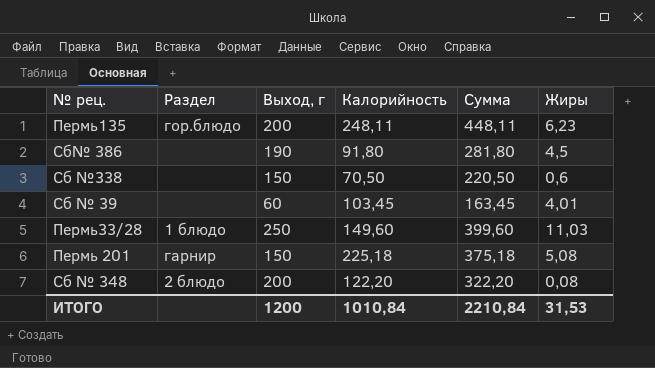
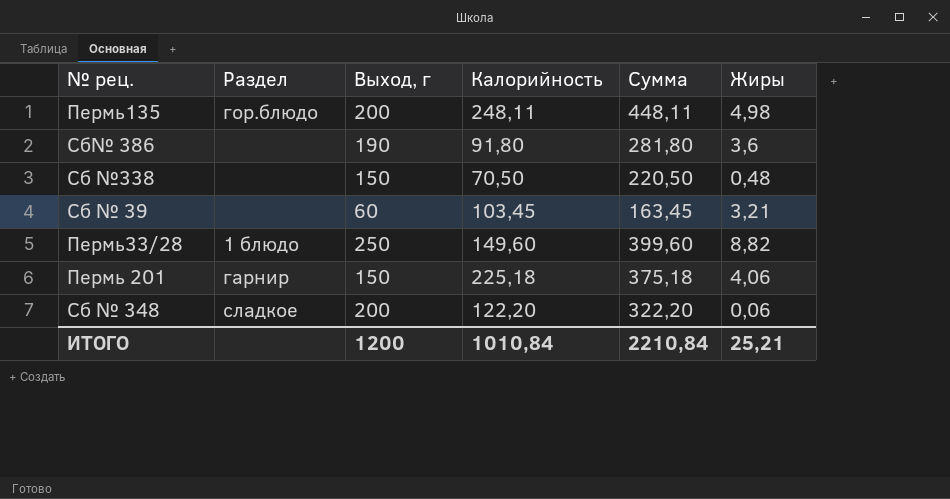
Пермь135 | Жиры: 6,23 -> 4,98
Сб№ 386 | Жиры: 4,5 -> 3,6
Сб №338 | Жиры: 0,6 -> 0,48
Сб № 39 | Жиры: 4,01 -> 3,21
Пермь33/28 | Жиры: 11,03 -> 8,82
Пермь 201 | Жиры: 5,08 -> 4,06
Сб № 348 | Раздел: 2 блюдо -> сладкое
Сб № 348 | Жиры: 0,08 -> 0,06
ИТОГО | Жиры: 31,53 -> 25,21

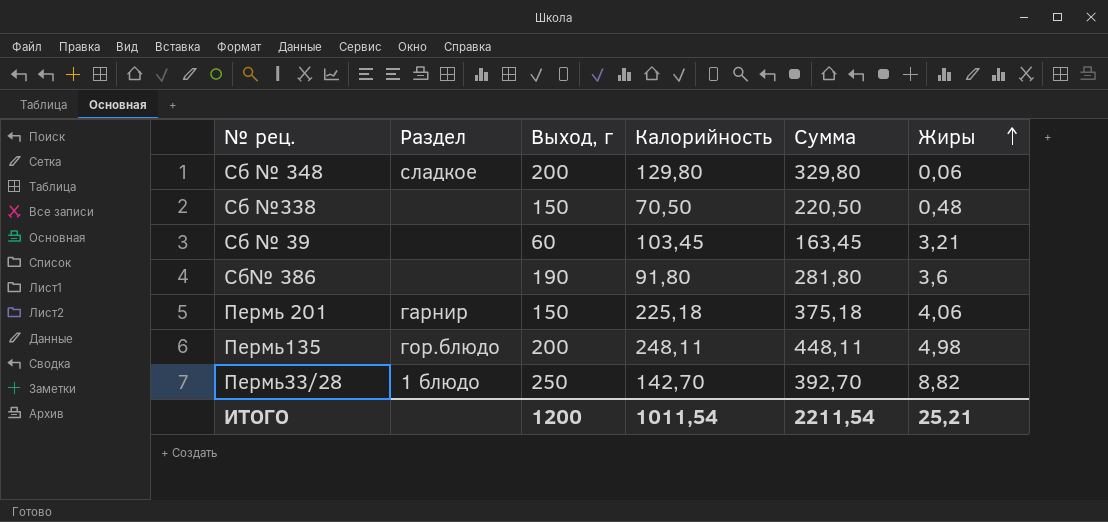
row order: none -> Жиры ascending
Сб № 348 | Калорийность: 122,20 -> 129,80
Сб № 348 | Сумма: 322,20 -> 329,80
Пермь33/28 | Калорийность: 149,60 -> 142,70
Пермь33/28 | Сумма: 399,60 -> 392,70
ИТОГО | Калорийность: 1010,84 -> 1011,54
ИТОГО | Сумма: 2210,84 -> 2211,54

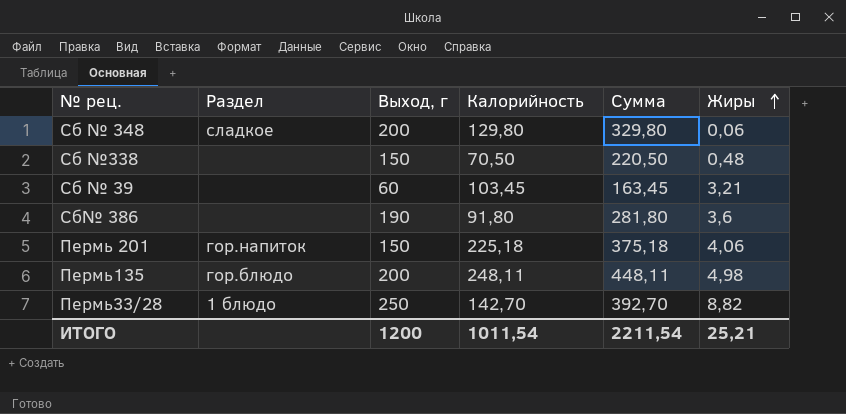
Пермь 201 | Раздел: гарнир -> гор.напиток

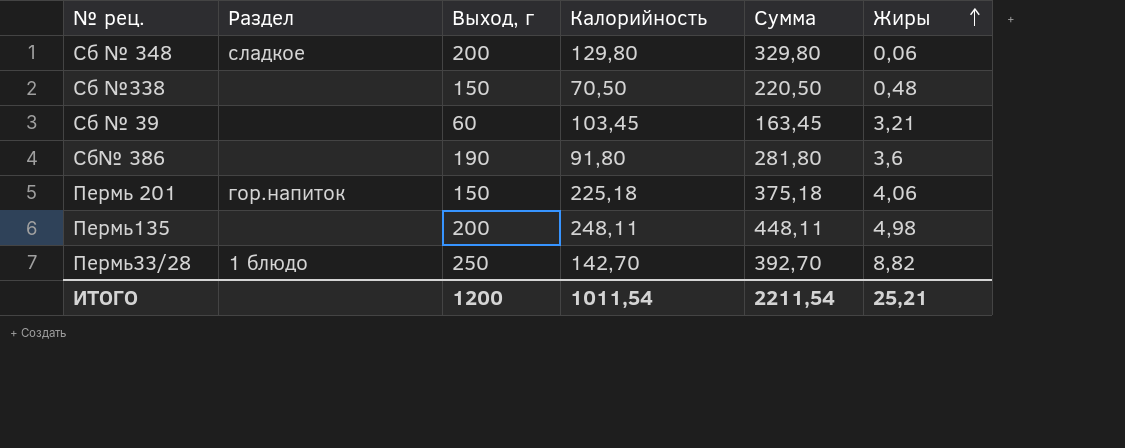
Пермь135 | Раздел: гор.блюдо -> none

